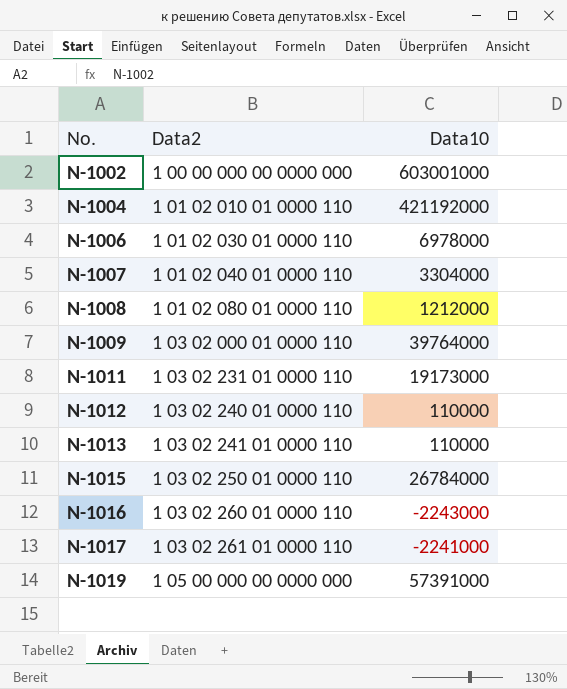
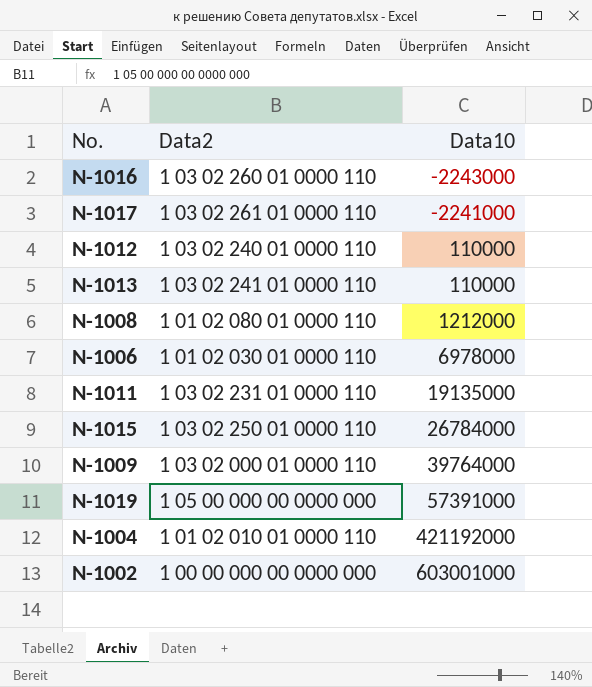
row order: No. ascending -> Data10 ascending
row N-1007: 1 01 02 040 01 0000 110 | 3304000 -> none
N-1011 | Data10: 19173000 -> 19135000

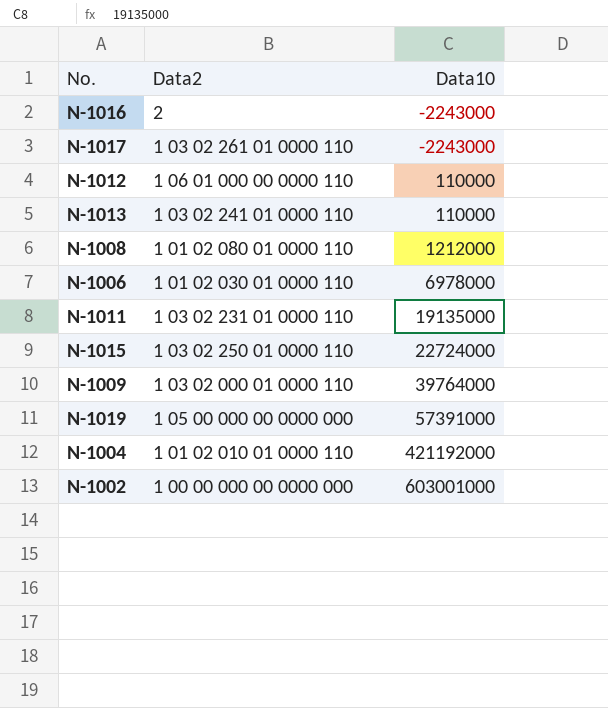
N-1016 | Data2: 1 03 02 260 01 0000 110 -> 2
N-1017 | Data10: -2241000 -> -2243000
N-1012 | Data2: 1 03 02 240 01 0000 110 -> 1 06 01 000 00 0000 110
N-1015 | Data10: 26784000 -> 22724000

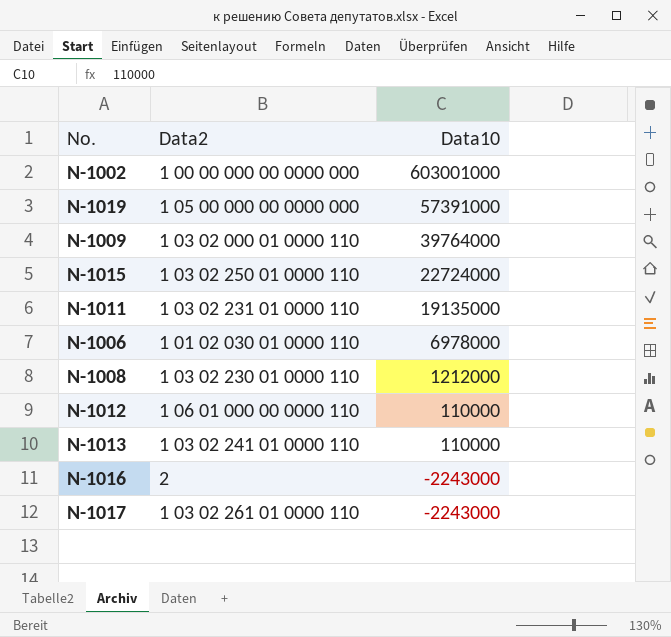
row order: Data10 ascending -> Data10 descending
row N-1004: 1 01 02 010 01 0000 110 | 421192000 -> none
N-1008 | Data2: 1 01 02 080 01 0000 110 -> 1 03 02 230 01 0000 110

